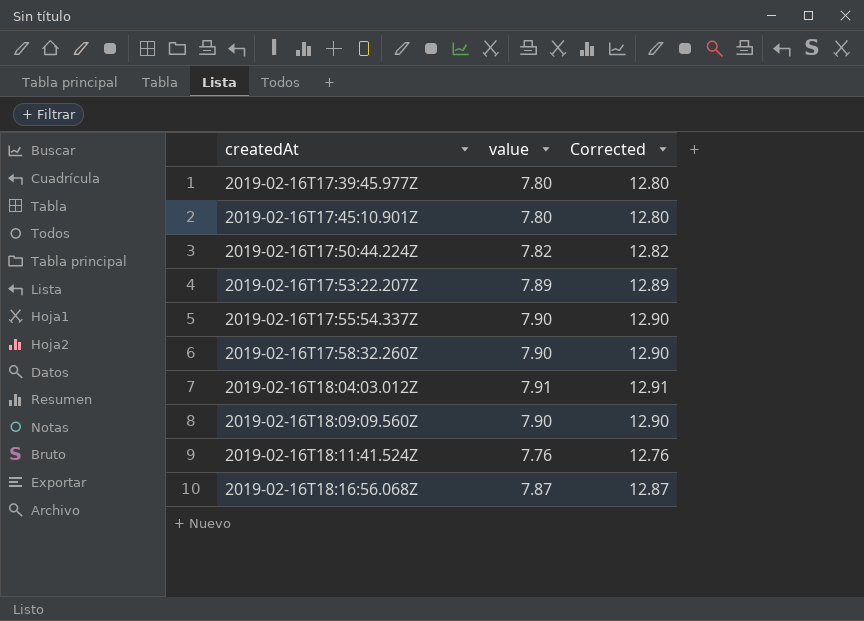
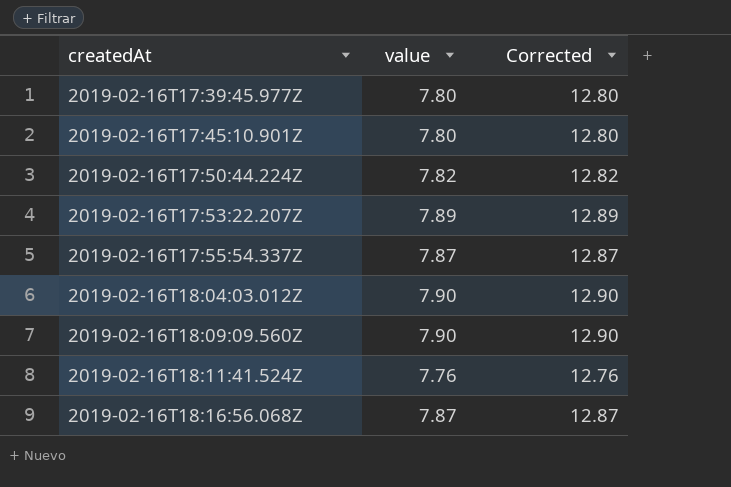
row 2019-02-16T17:58:32.260Z: 7.90 | 12.90 -> none
2019-02-16T17:55:54.337Z | value: 7.90 -> 7.87
2019-02-16T17:55:54.337Z | Corrected: 12.90 -> 12.87
2019-02-16T18:04:03.012Z | value: 7.91 -> 7.90
2019-02-16T18:04:03.012Z | Corrected: 12.91 -> 12.90

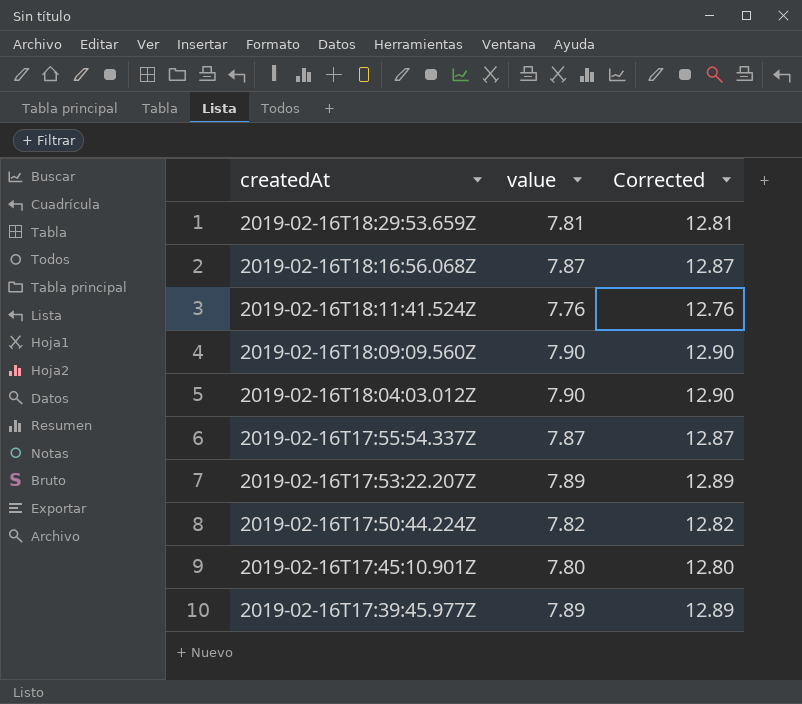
row order: createdAt ascending -> createdAt descending
row 2019-02-16T18:29:53.659Z: none -> 7.81 | 12.81
2019-02-16T17:39:45.977Z | value: 7.80 -> 7.89
2019-02-16T17:39:45.977Z | Corrected: 12.80 -> 12.89

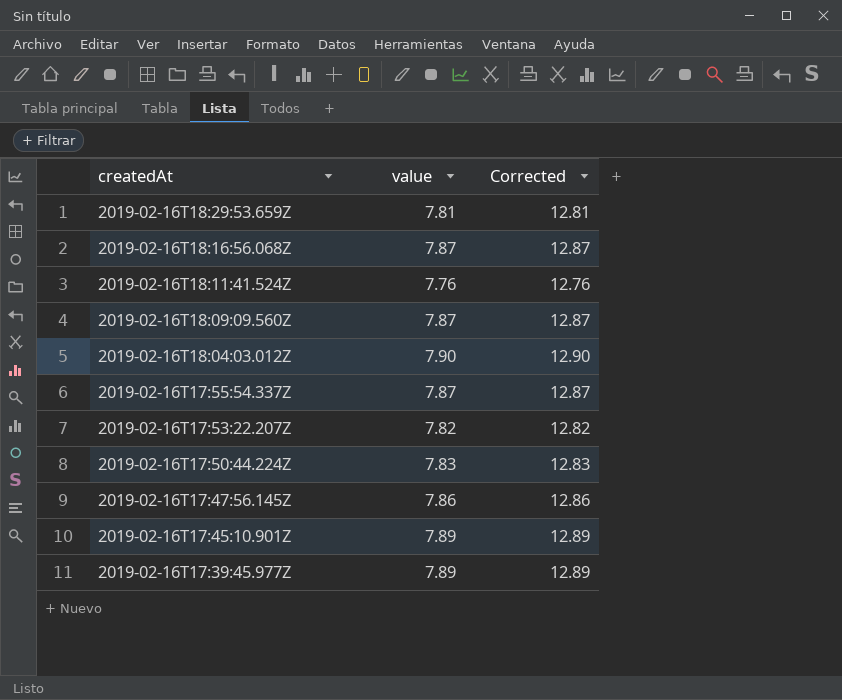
2019-02-16T18:09:09.560Z | value: 7.90 -> 7.87
2019-02-16T18:09:09.560Z | Corrected: 12.90 -> 12.87
2019-02-16T17:53:22.207Z | value: 7.89 -> 7.82
2019-02-16T17:53:22.207Z | Corrected: 12.89 -> 12.82
2019-02-16T17:50:44.224Z | value: 7.82 -> 7.83
2019-02-16T17:50:44.224Z | Corrected: 12.82 -> 12.83
row 2019-02-16T17:47:56.145Z: none -> 7.86 | 12.86
2019-02-16T17:45:10.901Z | value: 7.80 -> 7.89
2019-02-16T17:45:10.901Z | Corrected: 12.80 -> 12.89

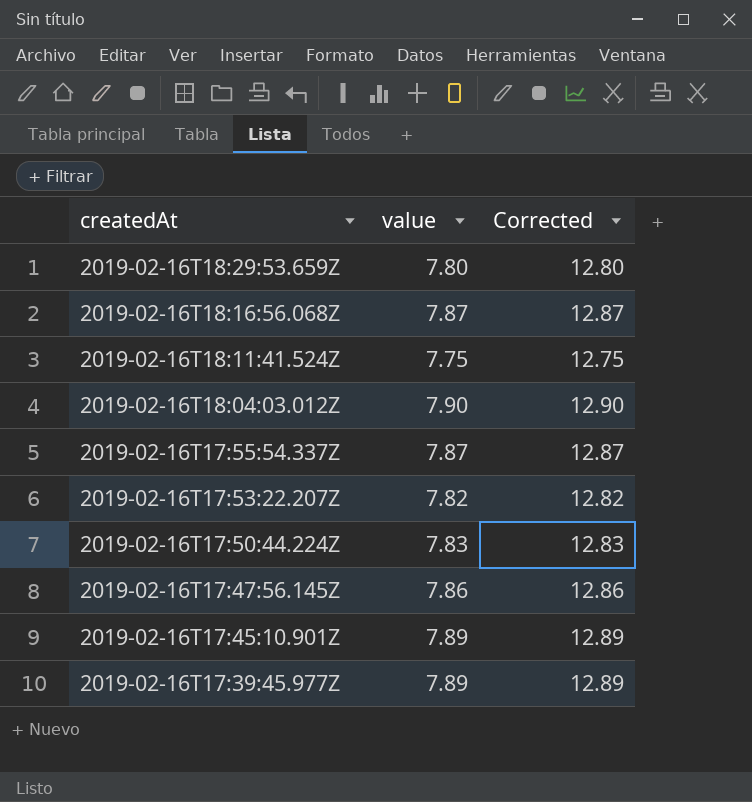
row 2019-02-16T18:09:09.560Z: 7.87 | 12.87 -> none
2019-02-16T18:29:53.659Z | value: 7.81 -> 7.80
2019-02-16T18:29:53.659Z | Corrected: 12.81 -> 12.80
2019-02-16T18:11:41.524Z | value: 7.76 -> 7.75
2019-02-16T18:11:41.524Z | Corrected: 12.76 -> 12.75

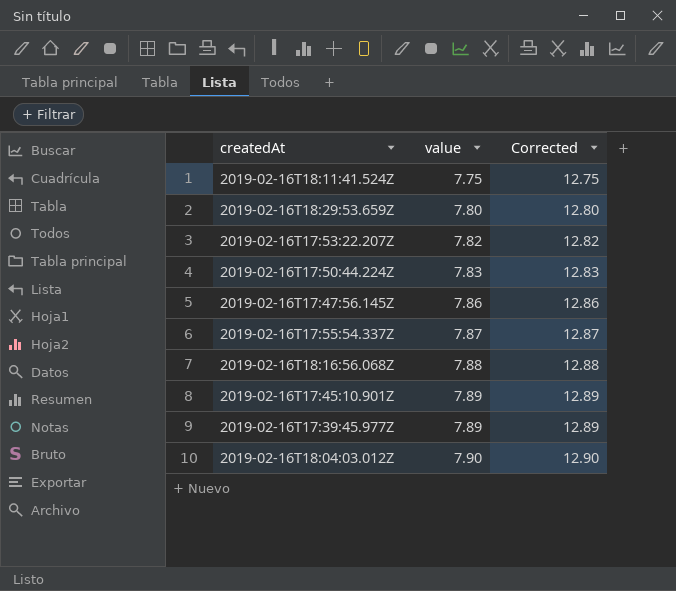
row order: createdAt descending -> value ascending
2019-02-16T18:16:56.068Z | value: 7.87 -> 7.88
2019-02-16T18:16:56.068Z | Corrected: 12.87 -> 12.88

